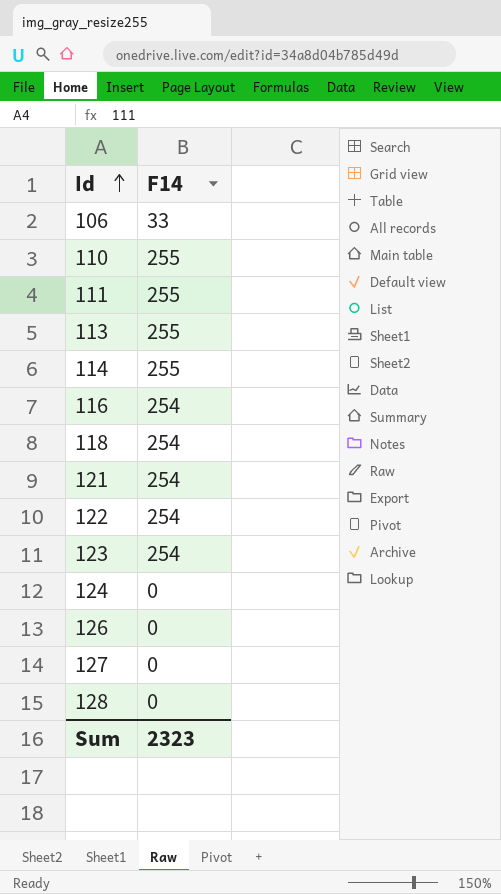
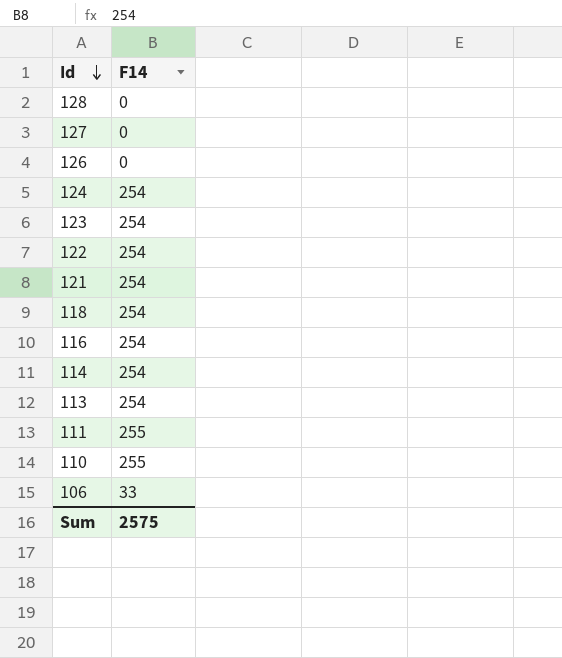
row order: Id ascending -> Id descending
124 | F14: 0 -> 254
114 | F14: 255 -> 254
113 | F14: 255 -> 254
Sum | F14: 2323 -> 2575

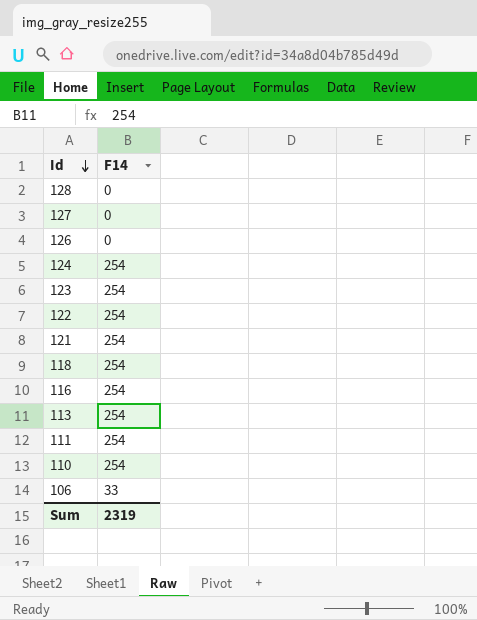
row 114: 254 -> none
111 | F14: 255 -> 254
110 | F14: 255 -> 254
Sum | F14: 2575 -> 2319

